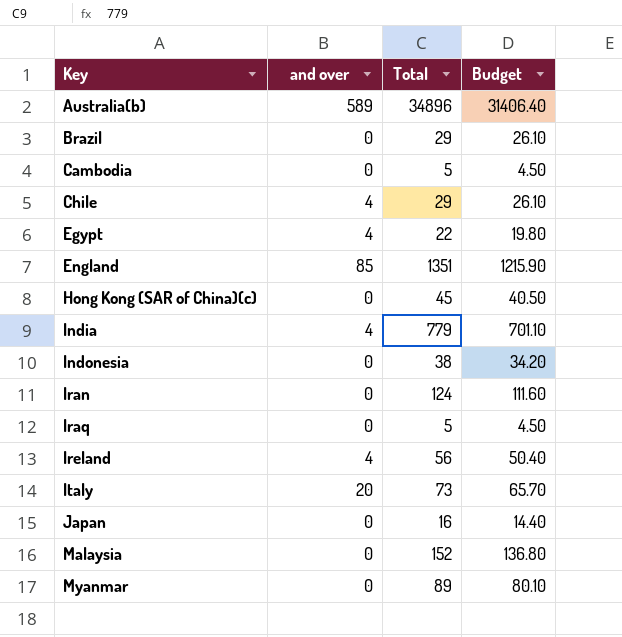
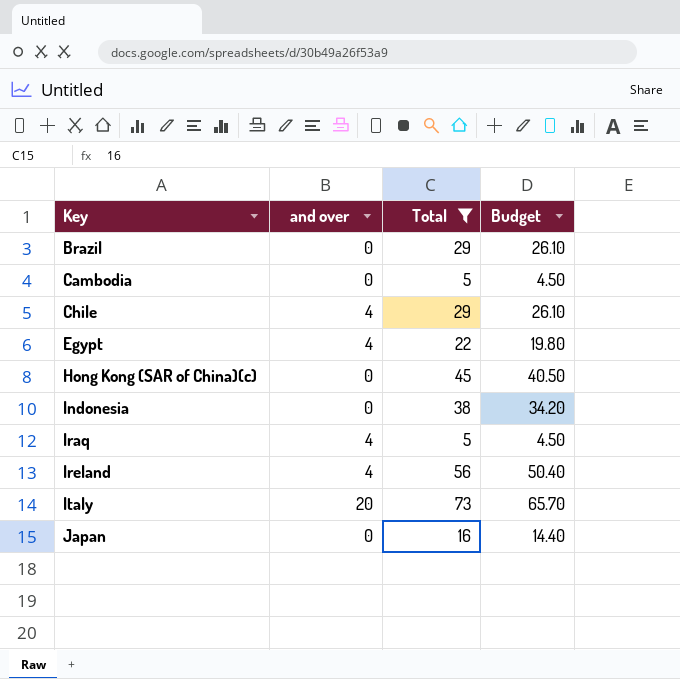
filter: none -> Total <= 73
Iraq | and over: 0 -> 4

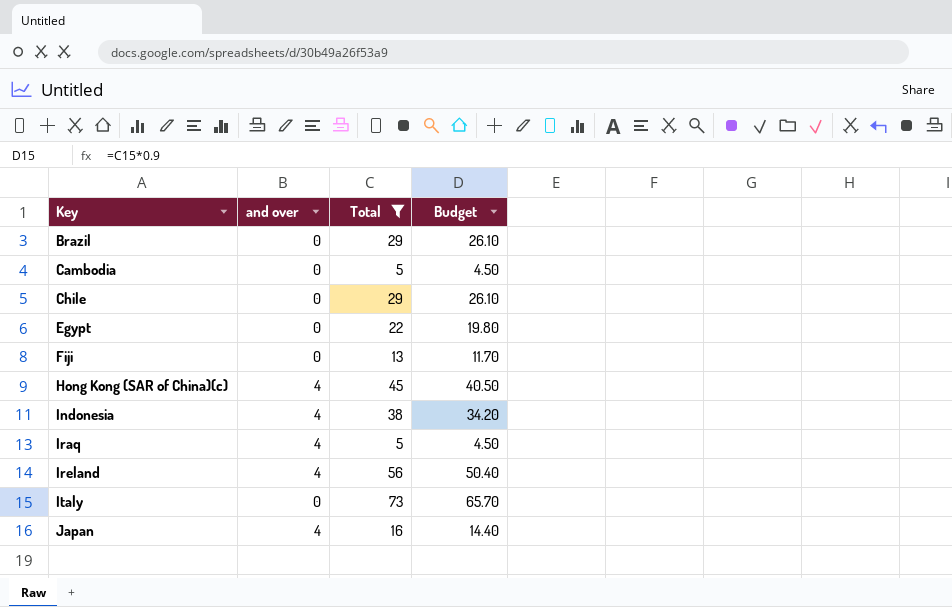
Chile | and over: 4 -> 0
Egypt | and over: 4 -> 0
row Fiji: none -> 0 | 13 | 11.70
Hong Kong (SAR of China)(c) | and over: 0 -> 4
Indonesia | and over: 0 -> 4
Italy | and over: 20 -> 0
Japan | and over: 0 -> 4

